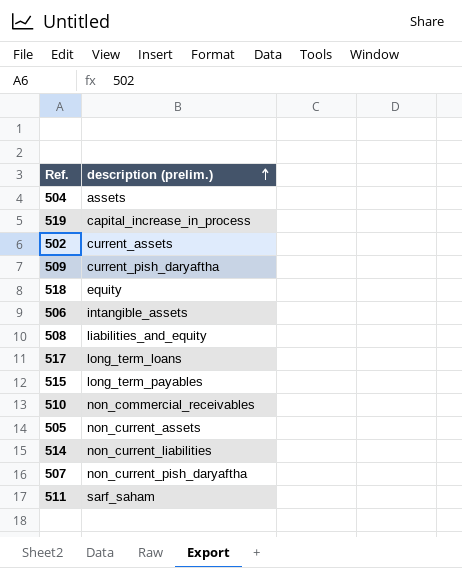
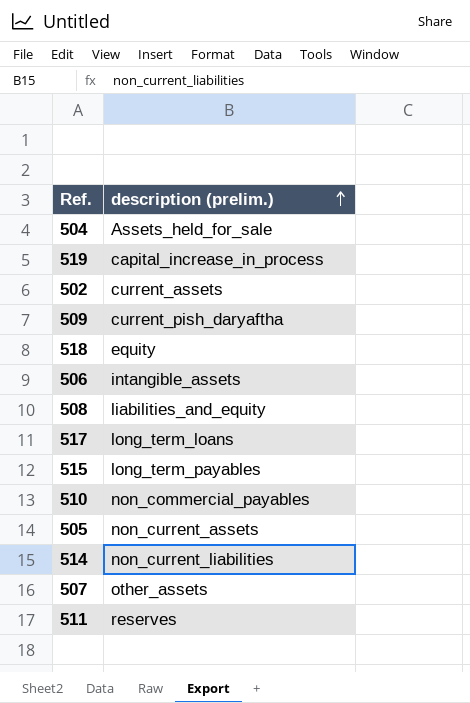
504 | description (prelim.): assets -> Assets_held_for_sale
510 | description (prelim.): non_commercial_receivables -> non_commercial_payables
507 | description (prelim.): non_current_pish_daryaftha -> other_assets
511 | description (prelim.): sarf_saham -> reserves

